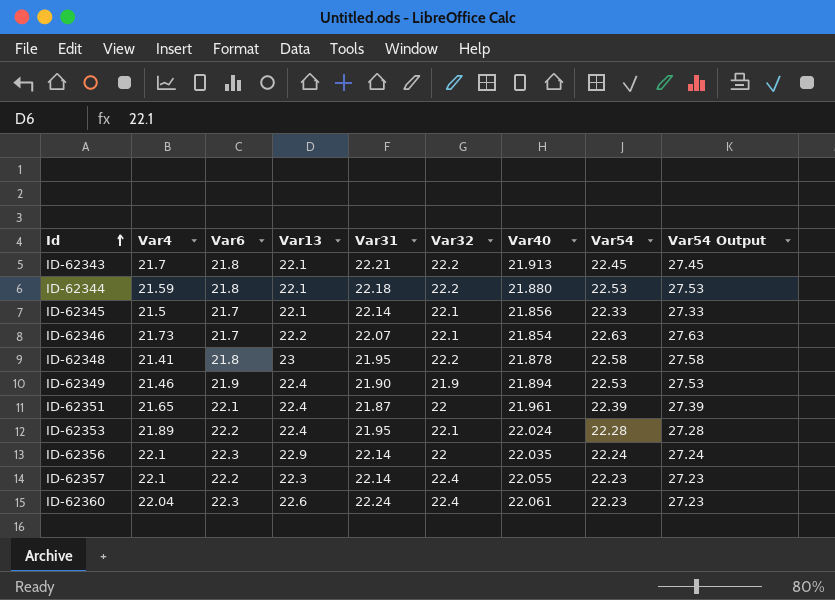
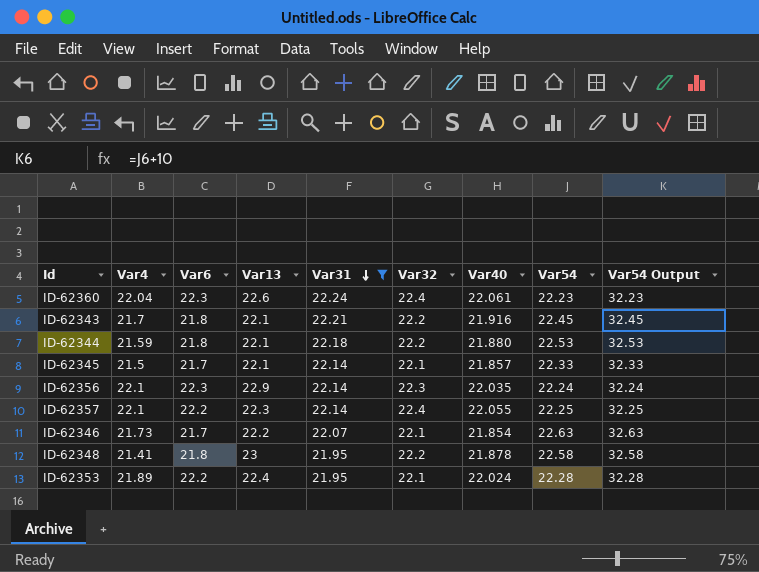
filter: none -> Var31 >= 21.95
row order: Id ascending -> Var31 descending
column Var54 Output | formula: [Var54] + 5 -> [Var54] + 10
ID-62343 | Var40: 21.913 -> 21.916
ID-62345 | Var40: 21.856 -> 21.857
ID-62356 | Var32: 22 -> 22.3
ID-62357 | Var54: 22.23 -> 22.25

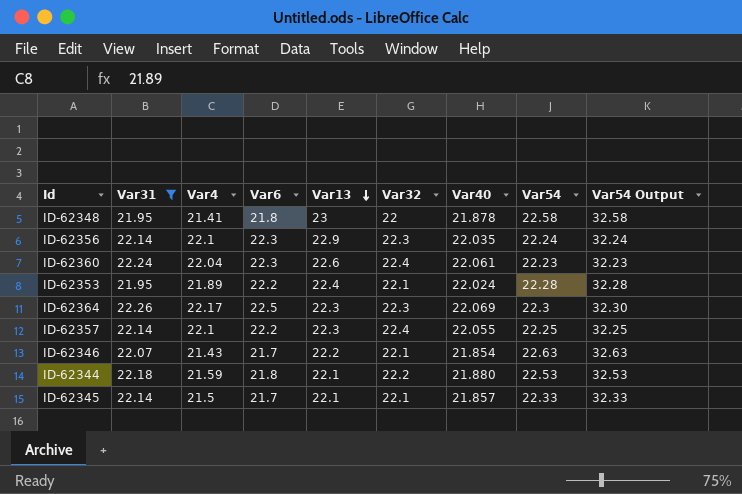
row order: Var31 descending -> Var13 descending
column Var31 | position: 5 -> 2
row ID-62343: 21.7 | 21.8 | 22.1 | 22.21 | 22.2 | 21.916 | 22.45 | 32.45 -> none
ID-62348 | Var32: 22.2 -> 22
row ID-62364: none -> 22.26 | 22.17 | 22.5 | 22.3 | 22.3 | 22.069 | 22.3 | 32.30
ID-62346 | Var4: 21.73 -> 21.43

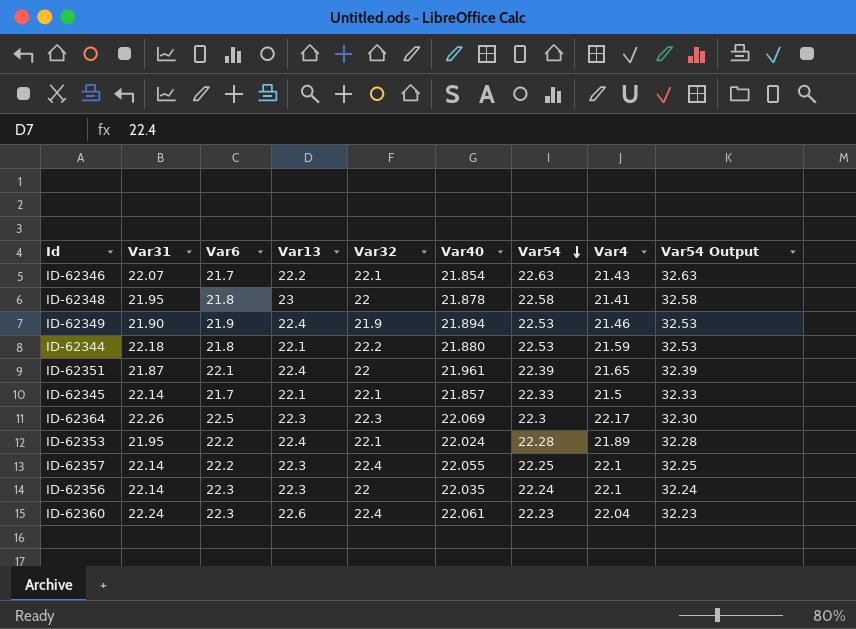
filter: Var31 >= 21.95 -> none
row order: Var13 descending -> Var54 descending
column Var4 | position: 3 -> 8
ID-62356 | Var13: 22.9 -> 22.3
ID-62356 | Var32: 22.3 -> 22

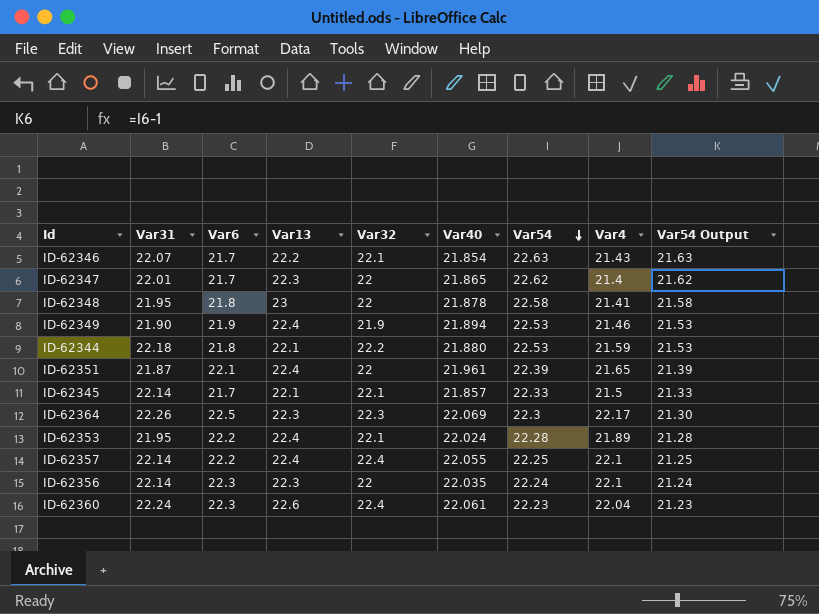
column Var54 Output | formula: [Var54] + 10 -> [Var54] - 1
row ID-62347: none -> 22.01 | 21.7 | 22.3 | 22 | 21.865 | 22.62 | 21.4 | 21.62
ID-62357 | Var13: 22.3 -> 22.4

